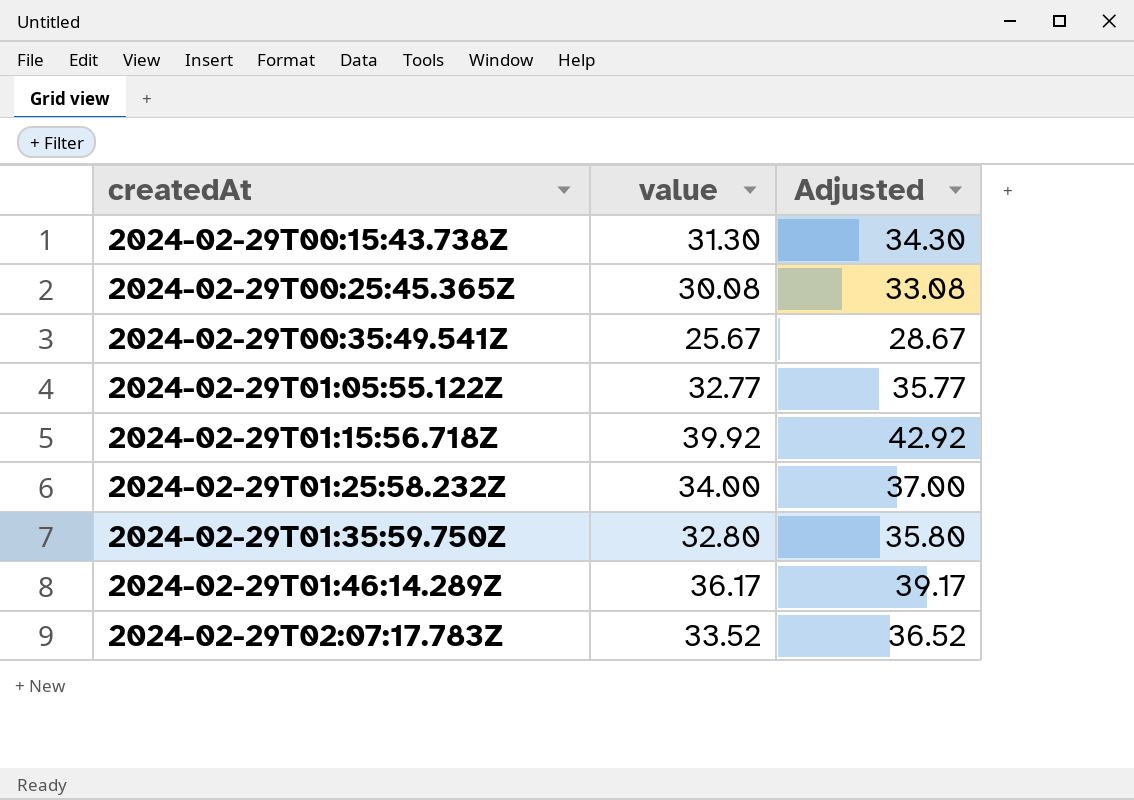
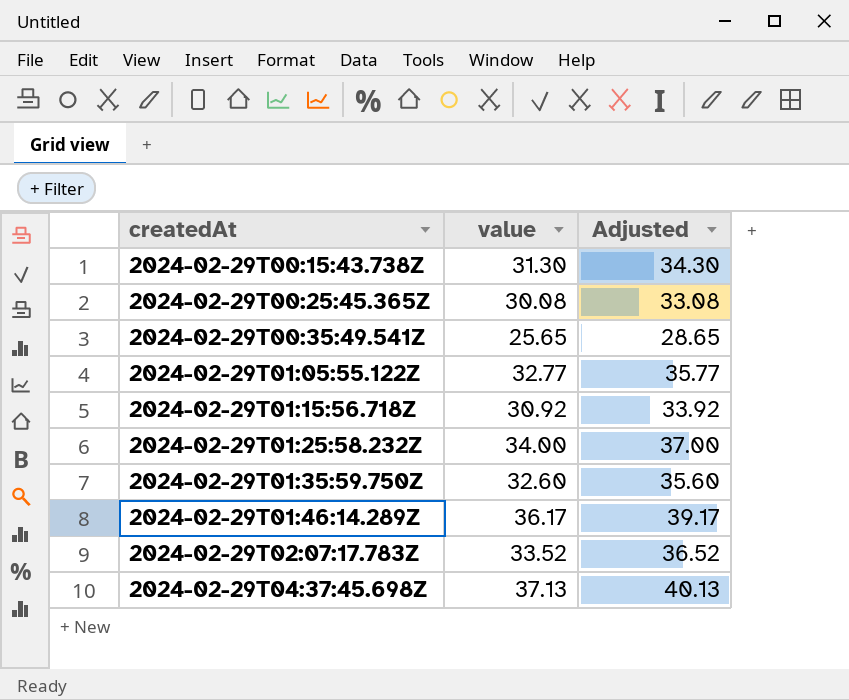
2024-02-29T00:35:49.541Z | value: 25.67 -> 25.65
2024-02-29T00:35:49.541Z | Adjusted: 28.67 -> 28.65
2024-02-29T01:15:56.718Z | value: 39.92 -> 30.92
2024-02-29T01:15:56.718Z | Adjusted: 42.92 -> 33.92
2024-02-29T01:35:59.750Z | value: 32.80 -> 32.60
2024-02-29T01:35:59.750Z | Adjusted: 35.80 -> 35.60
row 2024-02-29T04:37:45.698Z: none -> 37.13 | 40.13

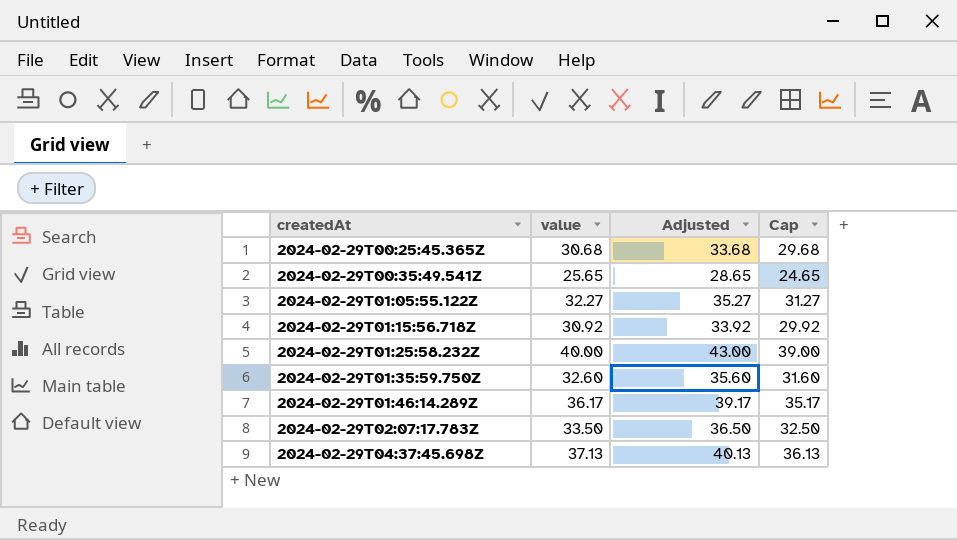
column Cap | formula: none -> [value] - 1
row 2024-02-29T00:15:43.738Z: 31.30 | 34.30 -> none
2024-02-29T00:25:45.365Z | value: 30.08 -> 30.68
2024-02-29T00:25:45.365Z | Adjusted: 33.08 -> 33.68
2024-02-29T01:05:55.122Z | value: 32.77 -> 32.27
2024-02-29T01:05:55.122Z | Adjusted: 35.77 -> 35.27
2024-02-29T01:25:58.232Z | value: 34.00 -> 40.00
2024-02-29T01:25:58.232Z | Adjusted: 37.00 -> 43.00
2024-02-29T02:07:17.783Z | value: 33.52 -> 33.50
2024-02-29T02:07:17.783Z | Adjusted: 36.52 -> 36.50

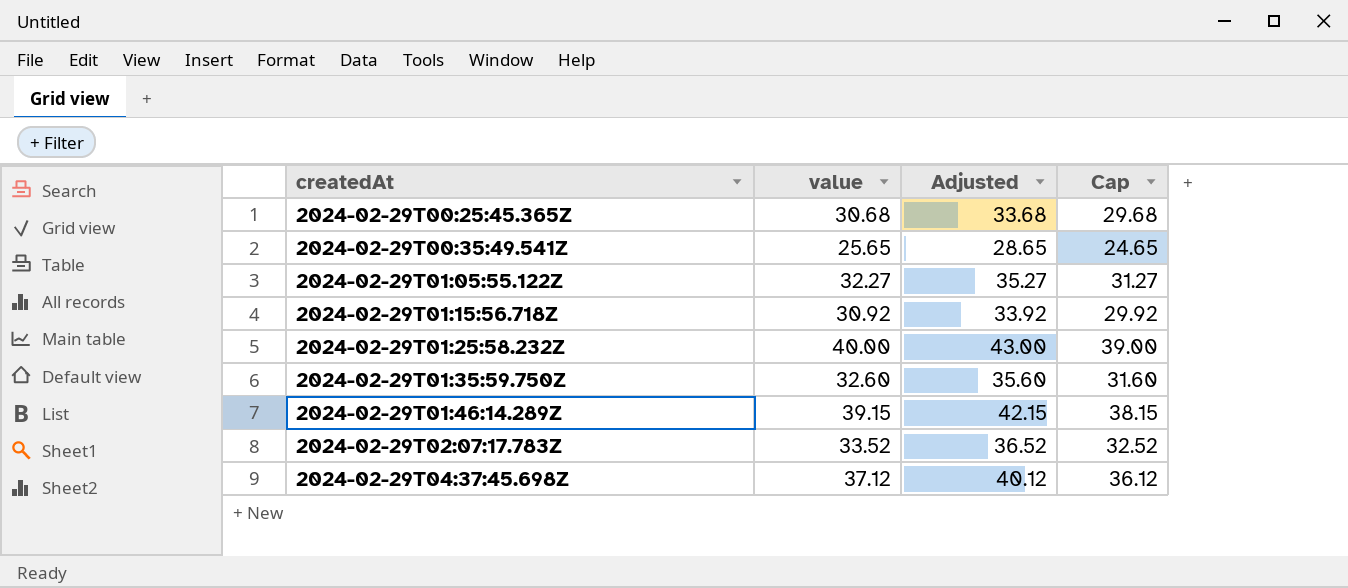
2024-02-29T01:46:14.289Z | value: 36.17 -> 39.15
2024-02-29T01:46:14.289Z | Adjusted: 39.17 -> 42.15
2024-02-29T01:46:14.289Z | Cap: 35.17 -> 38.15
2024-02-29T02:07:17.783Z | value: 33.50 -> 33.52
2024-02-29T02:07:17.783Z | Adjusted: 36.50 -> 36.52
2024-02-29T02:07:17.783Z | Cap: 32.50 -> 32.52
2024-02-29T04:37:45.698Z | value: 37.13 -> 37.12
2024-02-29T04:37:45.698Z | Adjusted: 40.13 -> 40.12
2024-02-29T04:37:45.698Z | Cap: 36.13 -> 36.12

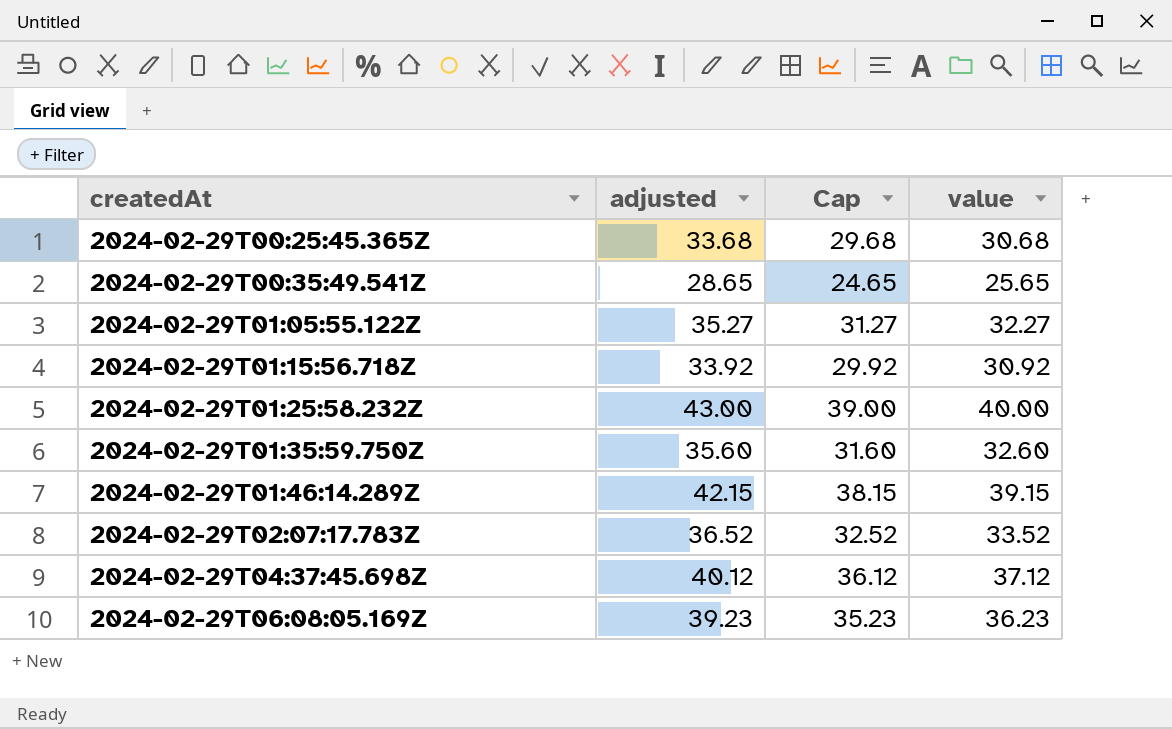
column name: Adjusted -> adjusted
column value | position: 2 -> 4
row 2024-02-29T06:08:05.169Z: none -> 39.23 | 35.23 | 36.23

